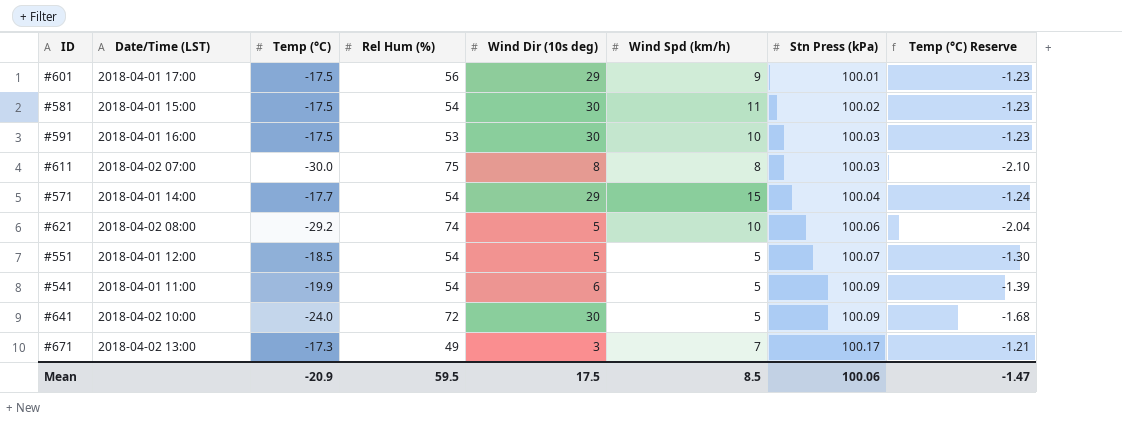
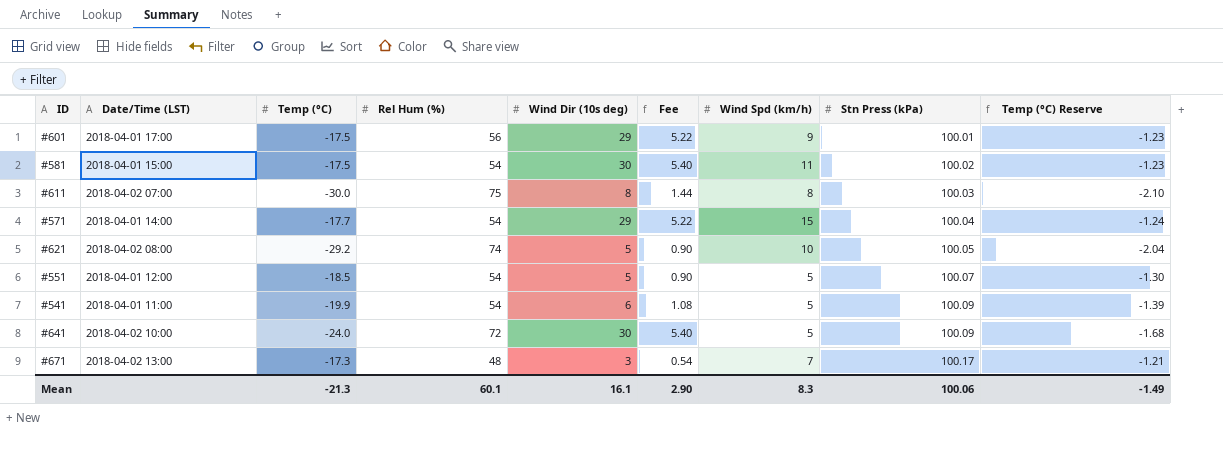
column Fee | formula: none -> [Wind Dir (10s deg)] * 0.18
row #591: 2018-04-01 16:00 | -17.5 | 53 | 30 | 10 | 100.03 | -1.23 -> none
#621 | Stn Press (kPa): 100.06 -> 100.05
#671 | Rel Hum (%): 49 -> 48
Mean | Temp (°C): -20.9 -> -21.3
Mean | Rel Hum (%): 59.5 -> 60.1
Mean | Wind Dir (10s deg): 17.5 -> 16.1
Mean | Wind Spd (km/h): 8.5 -> 8.3
Mean | Temp (°C) Reserve: -1.47 -> -1.49

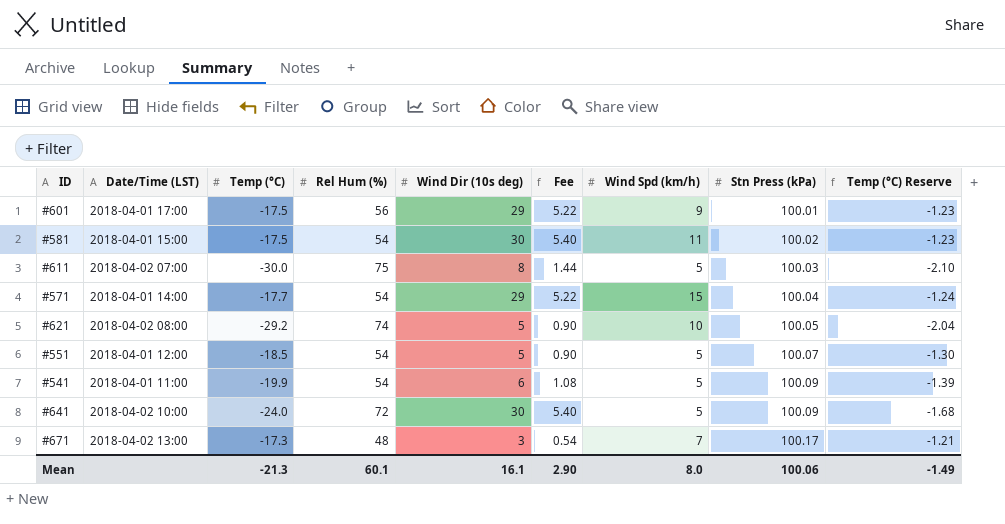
#611 | Wind Spd (km/h): 8 -> 5
Mean | Wind Spd (km/h): 8.3 -> 8.0

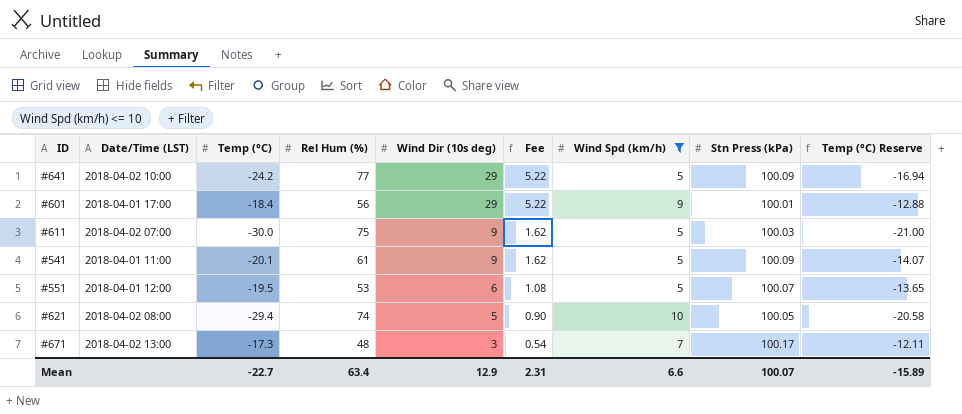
filter: none -> Wind Spd (km/h) <= 10
row order: Stn Press (kPa) ascending -> Wind Dir (10s deg) descending
column Temp (°C) Reserve | formula: [Temp (°C)] * 0.07 -> [Temp (°C)] * 0.7
#641 | Temp (°C): -24.0 -> -24.2
#641 | Rel Hum (%): 72 -> 77
#641 | Wind Dir (10s deg): 30 -> 29
#641 | Fee: 5.40 -> 5.22
#601 | Temp (°C): -17.5 -> -18.4
#611 | Wind Dir (10s deg): 8 -> 9
#611 | Fee: 1.44 -> 1.62
#541 | Temp (°C): -19.9 -> -20.1
#541 | Rel Hum (%): 54 -> 61
#541 | Wind Dir (10s deg): 6 -> 9
#541 | Fee: 1.08 -> 1.62
#551 | Temp (°C): -18.5 -> -19.5
#551 | Rel Hum (%): 54 -> 53
#551 | Wind Dir (10s deg): 5 -> 6
#551 | Fee: 0.90 -> 1.08
#621 | Temp (°C): -29.2 -> -29.4
Mean | Temp (°C): -21.3 -> -22.7
Mean | Rel Hum (%): 60.1 -> 63.4
Mean | Wind Dir (10s deg): 16.1 -> 12.9
Mean | Fee: 2.90 -> 2.31
Mean | Wind Spd (km/h): 8.0 -> 6.6
Mean | Stn Press (kPa): 100.06 -> 100.07
Mean | Temp (°C) Reserve: -1.49 -> -15.89

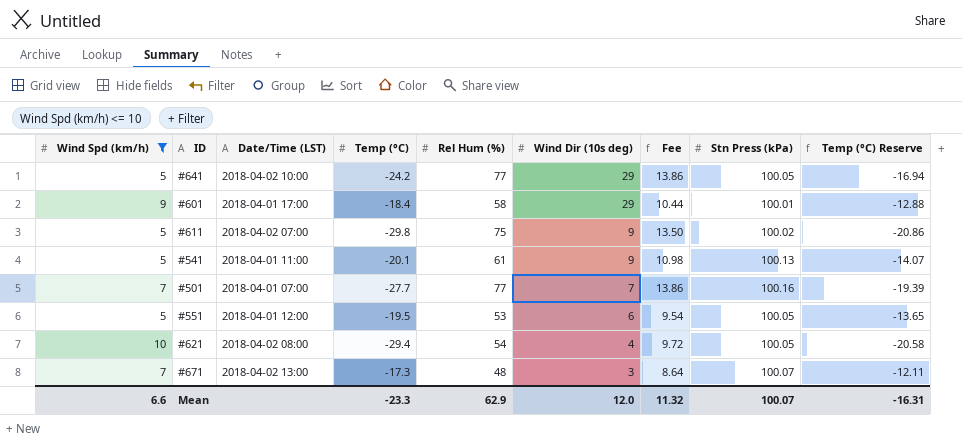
column Wind Spd (km/h) | position: 7 -> 1
column Fee | formula: [Wind Dir (10s deg)] * 0.18 -> [Rel Hum (%)] * 0.18
#641 | Stn Press (kPa): 100.09 -> 100.05
#601 | Rel Hum (%): 56 -> 58
#611 | Temp (°C): -30.0 -> -29.8
#611 | Stn Press (kPa): 100.03 -> 100.02
#611 | Temp (°C) Reserve: -21.00 -> -20.86
#541 | Stn Press (kPa): 100.09 -> 100.13
row #501: none -> 7 | 2018-04-01 07:00 | -27.7 | 77 | 7 | 13.86 | 100.16 | -19.39
#551 | Stn Press (kPa): 100.07 -> 100.05
#621 | Rel Hum (%): 74 -> 54
#621 | Wind Dir (10s deg): 5 -> 4
#671 | Stn Press (kPa): 100.17 -> 100.07
Mean | Temp (°C): -22.7 -> -23.3
Mean | Rel Hum (%): 63.4 -> 62.9
Mean | Wind Dir (10s deg): 12.9 -> 12.0
Mean | Fee: 2.31 -> 11.32
Mean | Temp (°C) Reserve: -15.89 -> -16.31

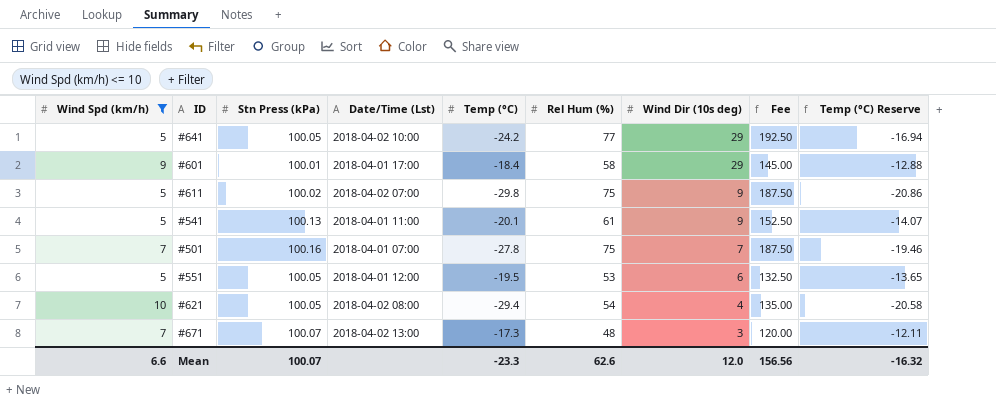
column Stn Press (kPa) | position: 8 -> 3
column name: Date/Time (LST) -> Date/Time (Lst)
column Fee | formula: [Rel Hum (%)] * 0.18 -> [Rel Hum (%)] * 2.5
#501 | Temp (°C): -27.7 -> -27.8
#501 | Rel Hum (%): 77 -> 75
#501 | Temp (°C) Reserve: -19.39 -> -19.46
Mean | Rel Hum (%): 62.9 -> 62.6
Mean | Fee: 11.32 -> 156.56
Mean | Temp (°C) Reserve: -16.31 -> -16.32

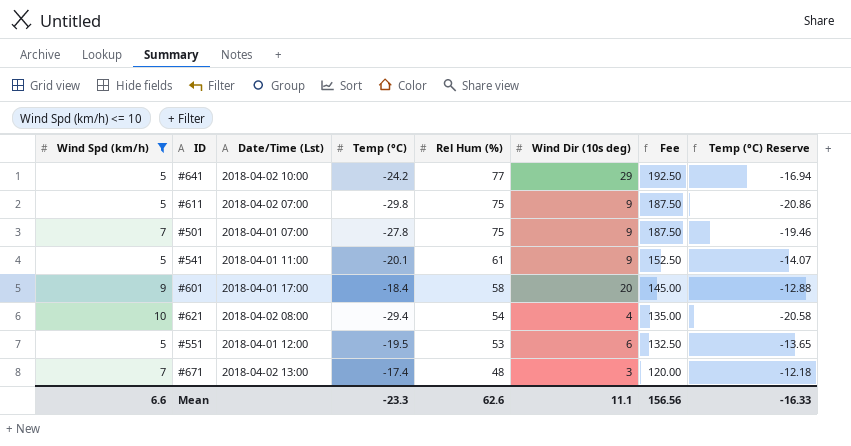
row order: Wind Dir (10s deg) descending -> Rel Hum (%) descending
column Stn Press (kPa) | position: 3 -> none
#501 | Wind Dir (10s deg): 7 -> 9
#601 | Wind Dir (10s deg): 29 -> 20
#671 | Temp (°C): -17.3 -> -17.4
#671 | Temp (°C) Reserve: -12.11 -> -12.18
Mean | Wind Dir (10s deg): 12.0 -> 11.1
Mean | Temp (°C) Reserve: -16.32 -> -16.33

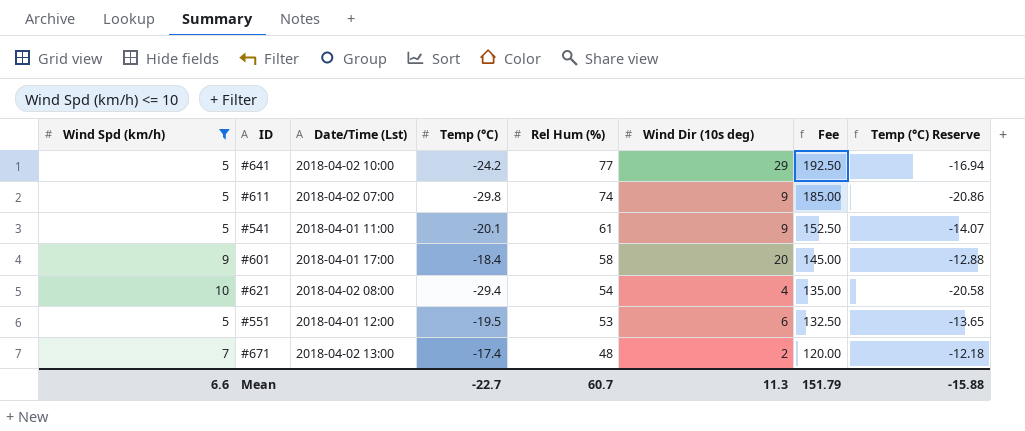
row #501: 7 | 2018-04-01 07:00 | -27.8 | 75 | 9 | 187.50 | -19.46 -> none
#611 | Rel Hum (%): 75 -> 74
#611 | Fee: 187.50 -> 185.00
#671 | Wind Dir (10s deg): 3 -> 2
Mean | Temp (°C): -23.3 -> -22.7
Mean | Rel Hum (%): 62.6 -> 60.7
Mean | Wind Dir (10s deg): 11.1 -> 11.3
Mean | Fee: 156.56 -> 151.79
Mean | Temp (°C) Reserve: -16.33 -> -15.88

